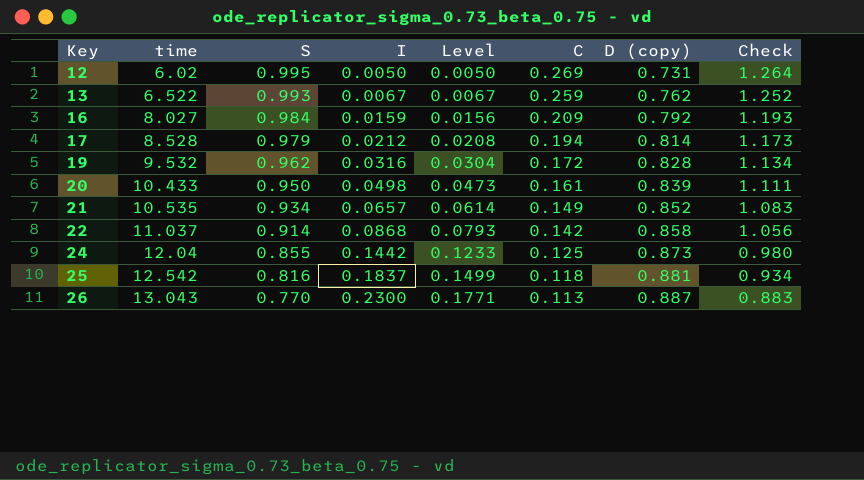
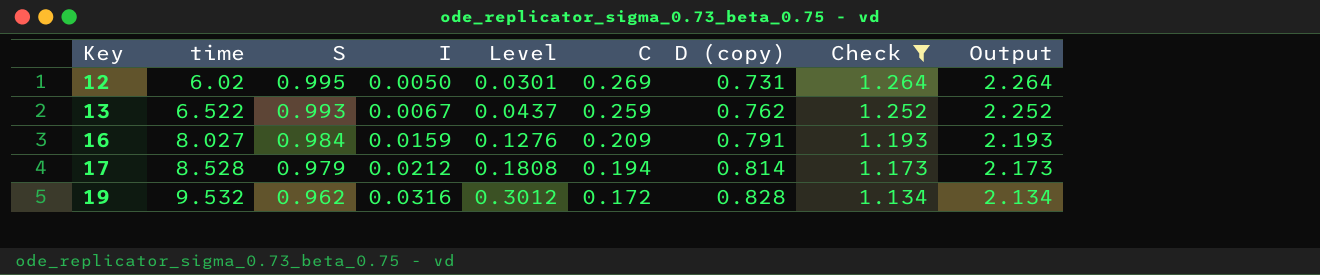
filter: none -> Check >= 1.134
column Level | formula: [S] * [I] -> [time] * [I]
column Output | formula: none -> [Check] + 1
16 | D (copy): 0.792 -> 0.791

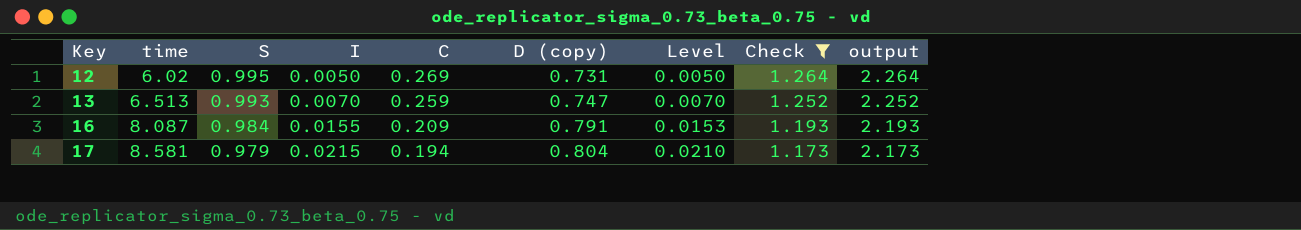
column Level | formula: [time] * [I] -> [S] * [I]
column Level | position: 5 -> 7
column name: Output -> output
row 19: 9.532 | 0.962 | 0.0316 | 0.3012 | 0.172 | 0.828 | 1.134 | 2.134 -> none
13 | time: 6.522 -> 6.513
13 | I: 0.0067 -> 0.0070
13 | D (copy): 0.762 -> 0.747
16 | time: 8.027 -> 8.087
16 | I: 0.0159 -> 0.0155
17 | time: 8.528 -> 8.581
17 | I: 0.0212 -> 0.0215
17 | D (copy): 0.814 -> 0.804

